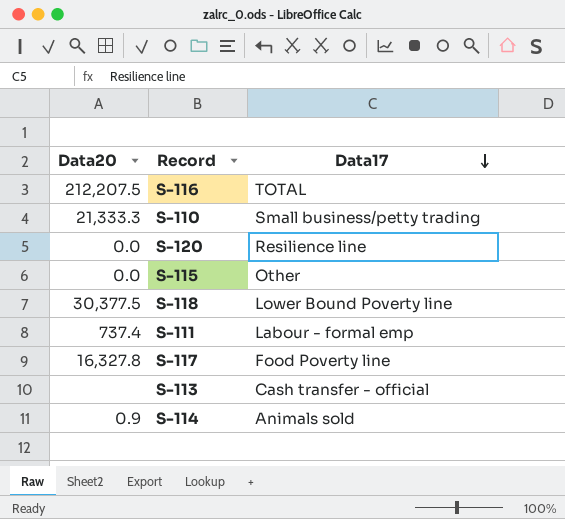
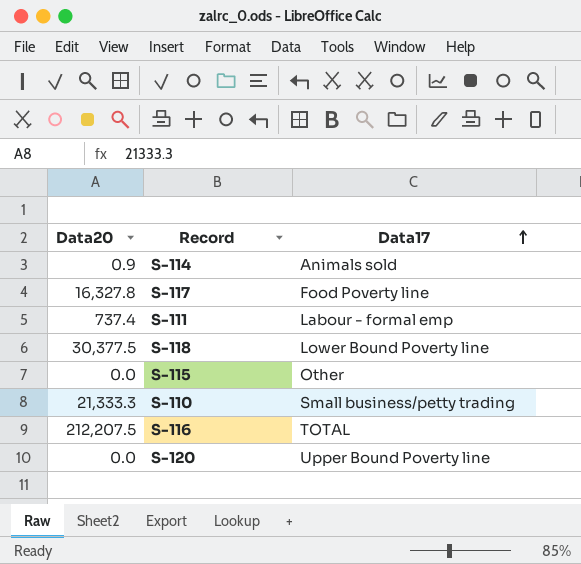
row order: Data17 descending -> Data17 ascending
row S-113: none | Cash transfer - official -> none
S-120 | Data17: Resilience line -> Upper Bound Poverty line

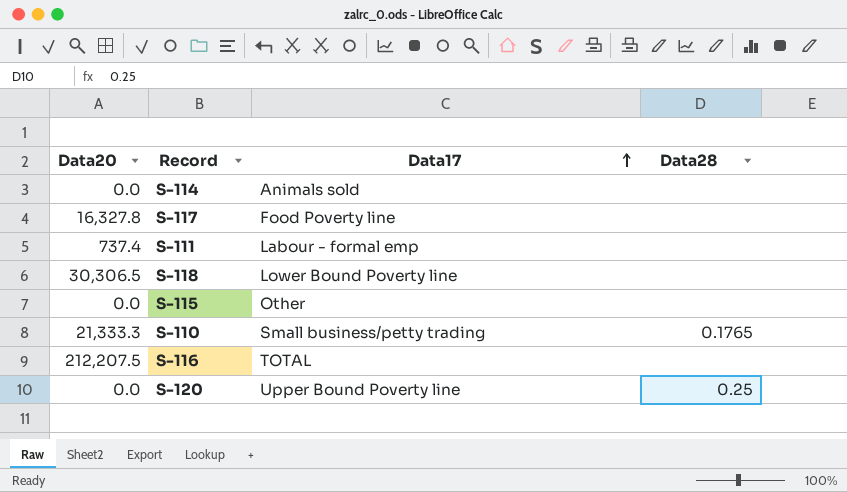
column Data28 | position: none -> 4
S-114 | Data20: 0.9 -> 0.0
S-118 | Data20: 30,377.5 -> 30,306.5

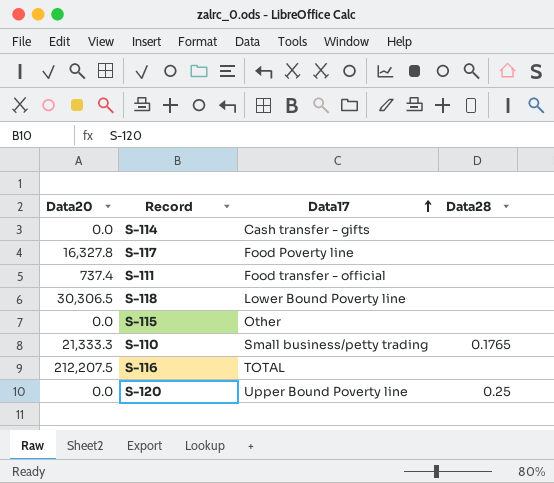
S-114 | Data17: Animals sold -> Cash transfer - gifts
S-111 | Data17: Labour - formal emp -> Food transfer - official

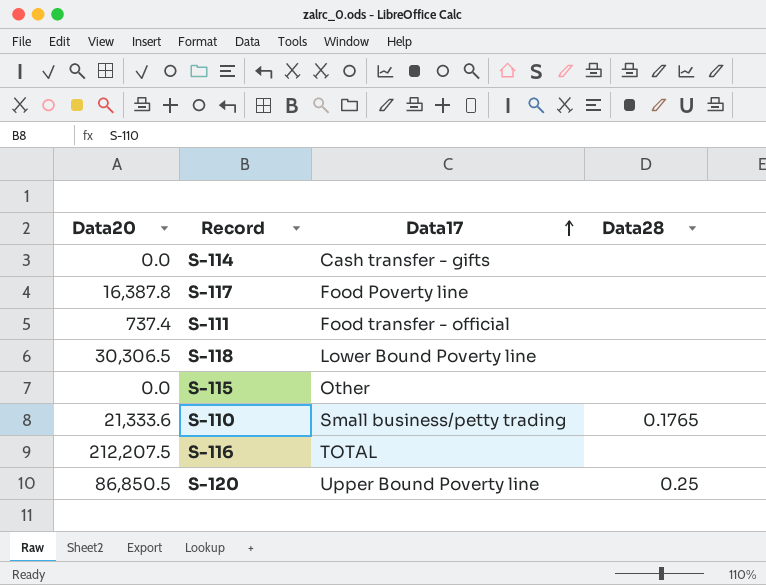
S-117 | Data20: 16,327.8 -> 16,387.8
S-110 | Data20: 21,333.3 -> 21,333.6
S-120 | Data20: 0.0 -> 86,850.5

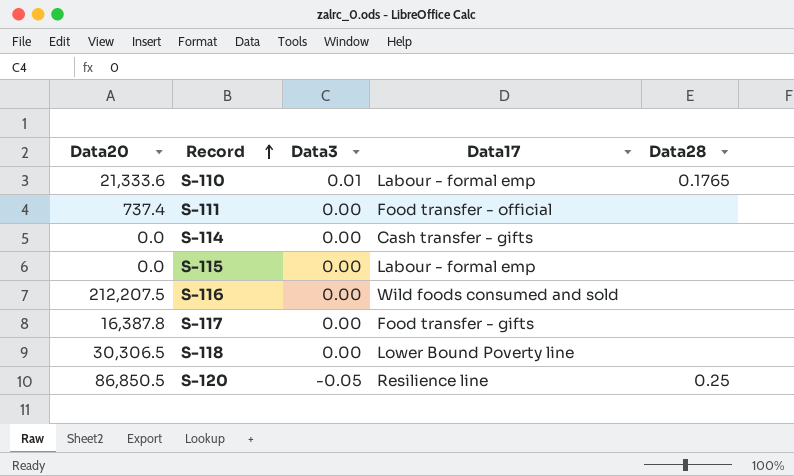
row order: Data17 ascending -> Record ascending
column Data3 | position: none -> 3
S-110 | Data17: Small business/petty trading -> Labour - formal emp
S-115 | Data17: Other -> Labour - formal emp
S-116 | Data17: TOTAL -> Wild foods consumed and sold
S-117 | Data17: Food Poverty line -> Food transfer - gifts
S-120 | Data17: Upper Bound Poverty line -> Resilience line

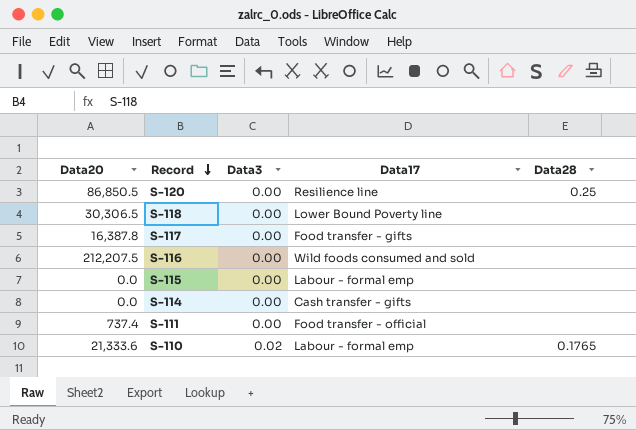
row order: Record ascending -> Record descending
S-120 | Data3: -0.05 -> 0.00
S-110 | Data3: 0.01 -> 0.02

